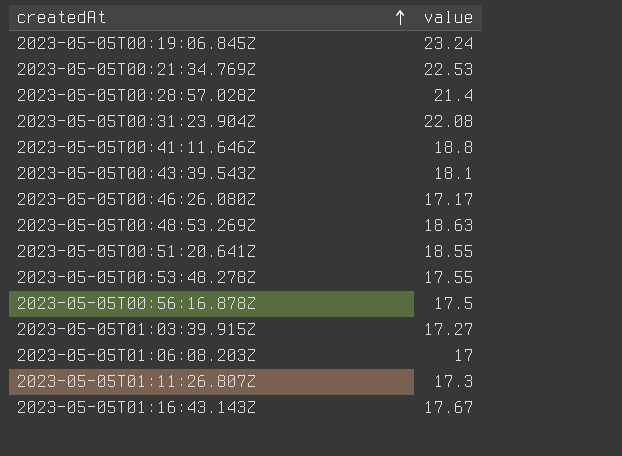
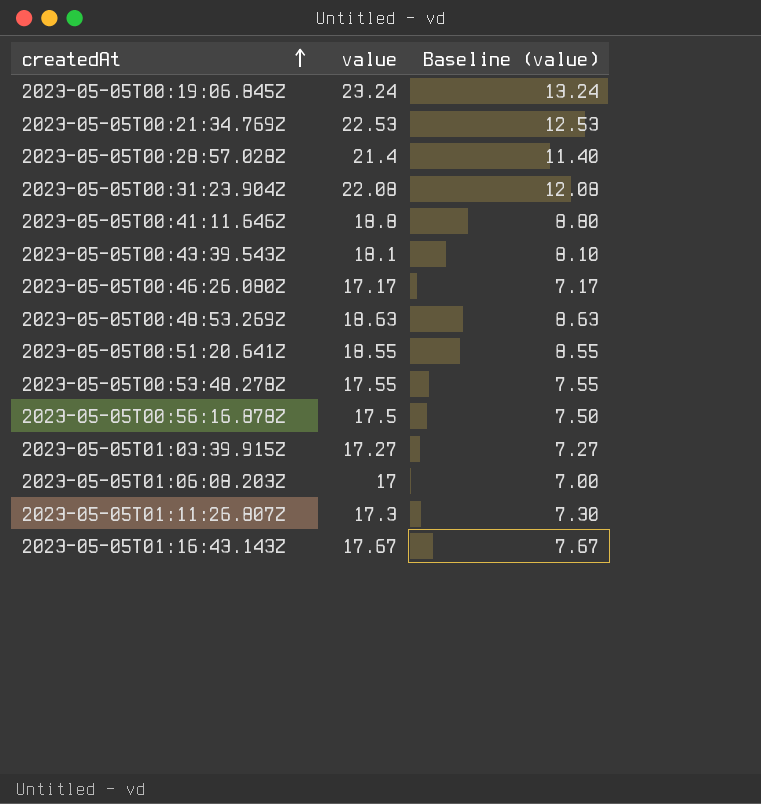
column Baseline (value) | formula: none -> [value] - 10

